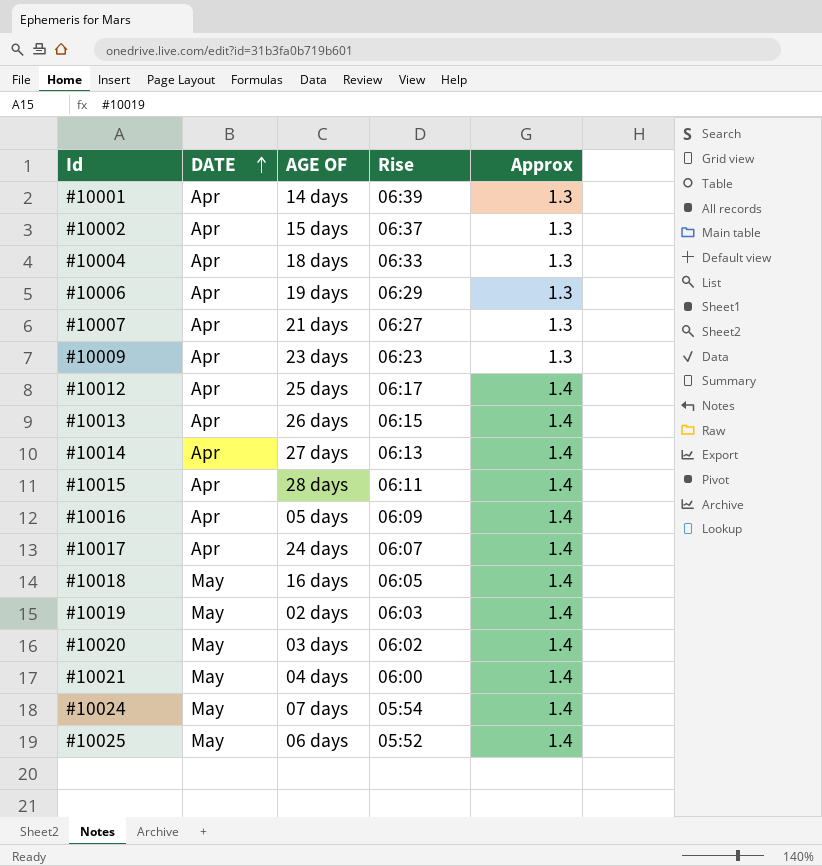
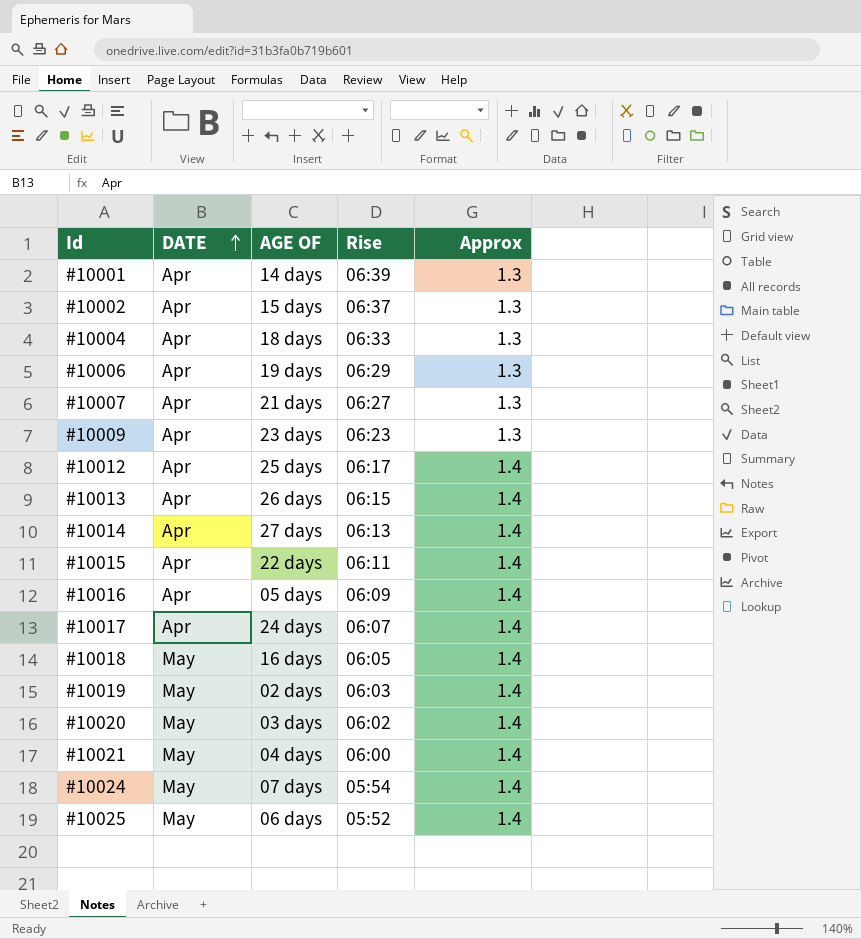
#10015 | AGE OF: 28 days -> 22 days

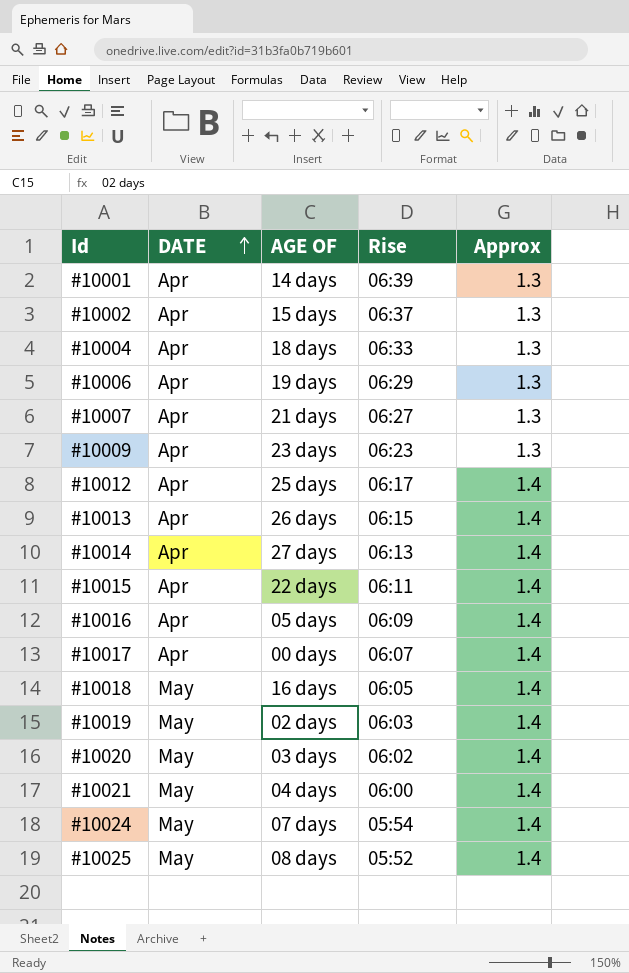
#10017 | AGE OF: 24 days -> 00 days
#10025 | AGE OF: 06 days -> 08 days

